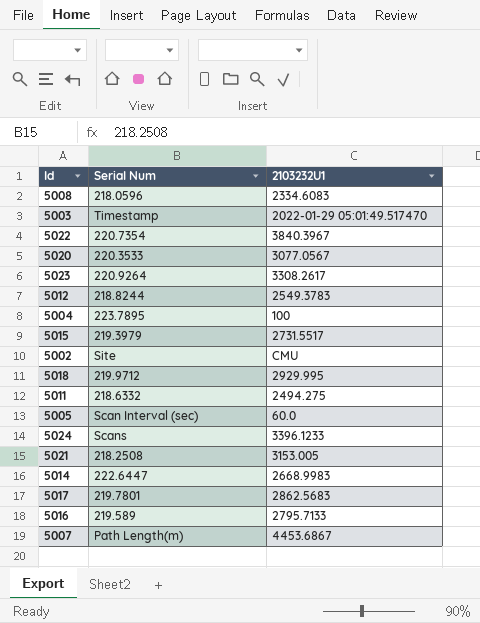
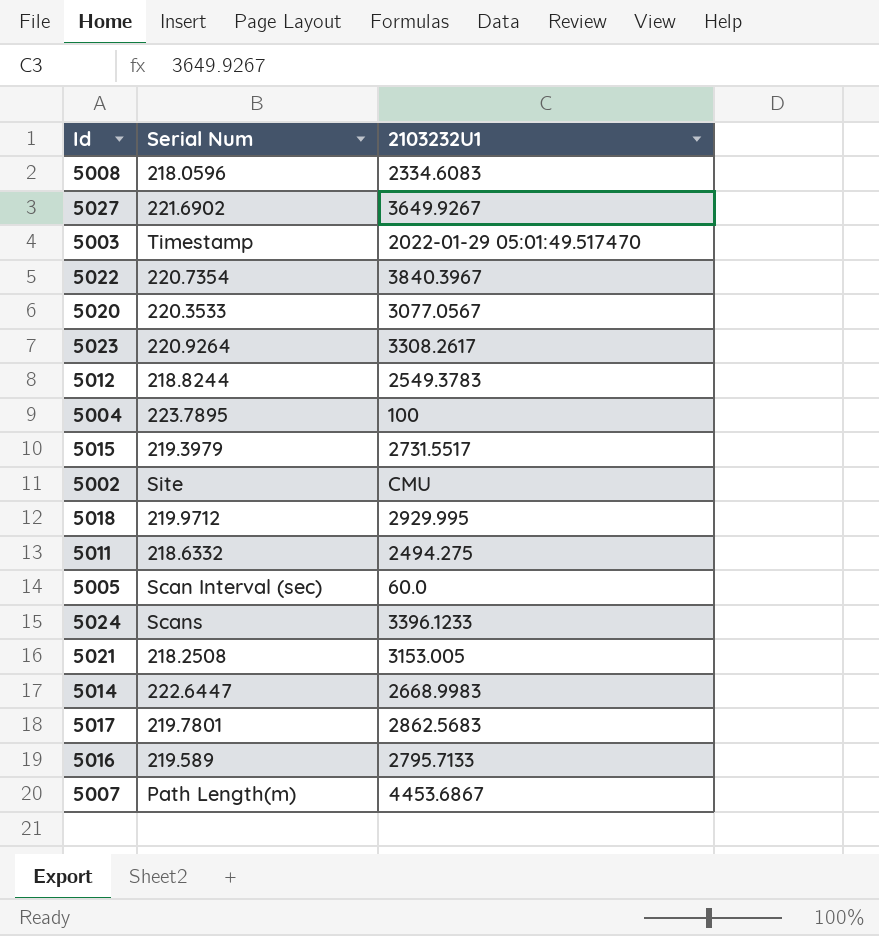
row 5027: none -> 221.6902 | 3649.9267

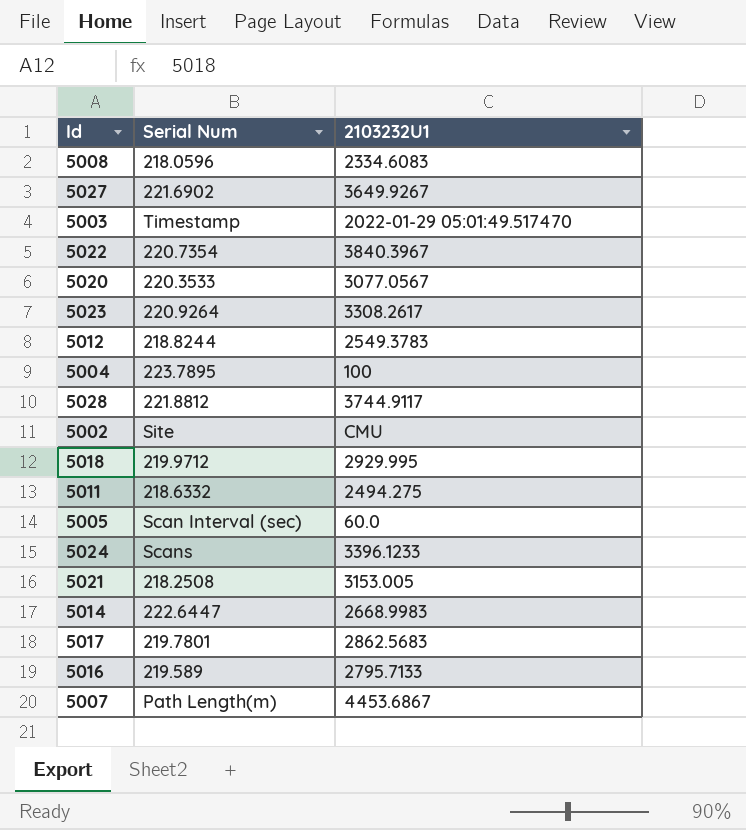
row 5015: 219.3979 | 2731.5517 -> none
row 5028: none -> 221.8812 | 3744.9117

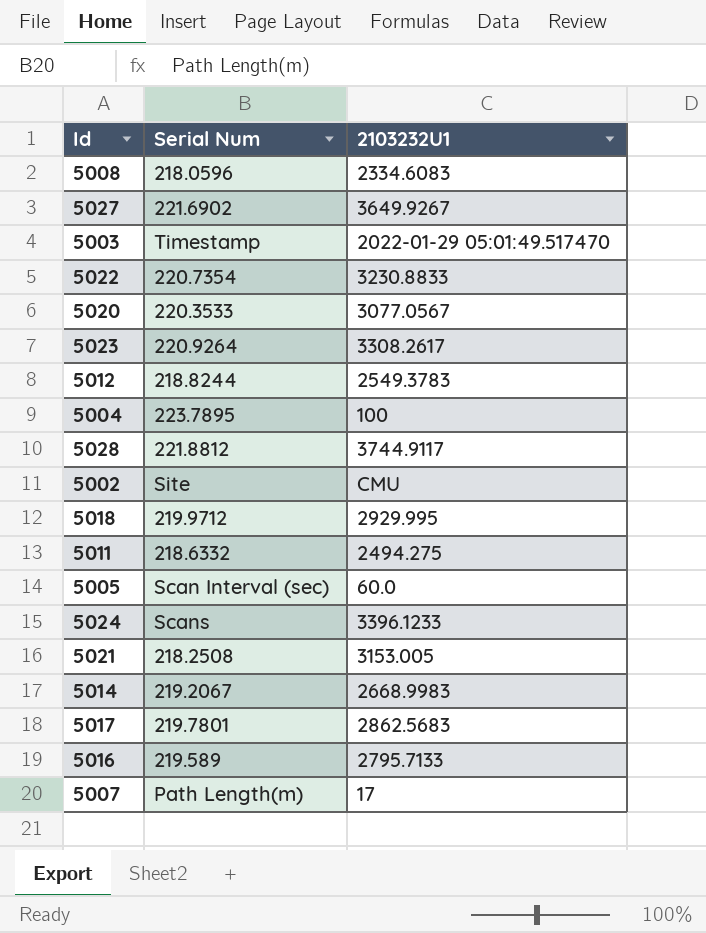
5022 | 2103232U1: 3840.3967 -> 3230.8833
5014 | Serial Num: 222.6447 -> 219.2067
5007 | 2103232U1: 4453.6867 -> 17

